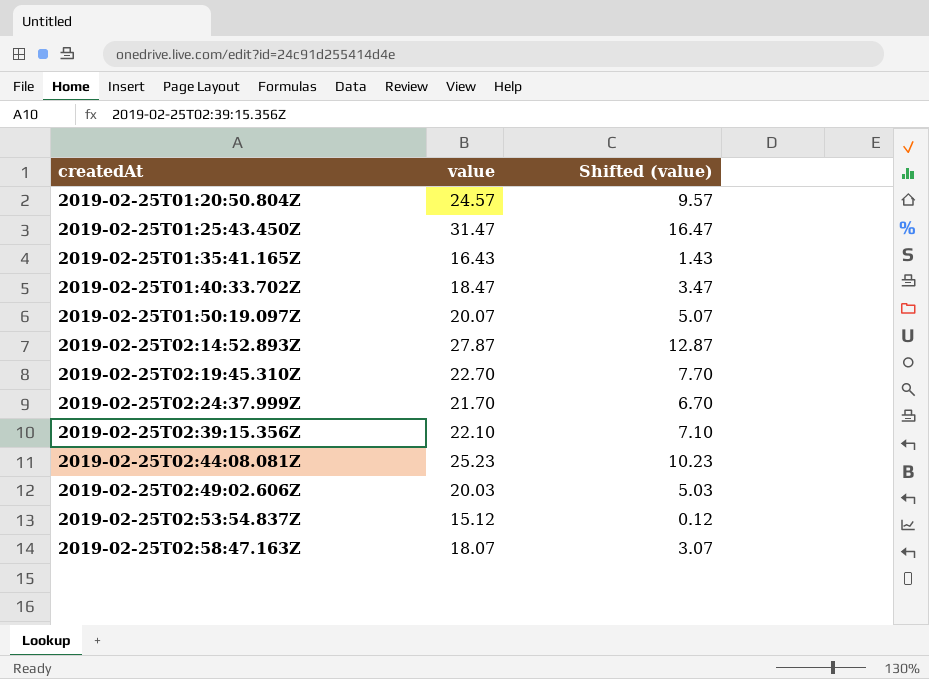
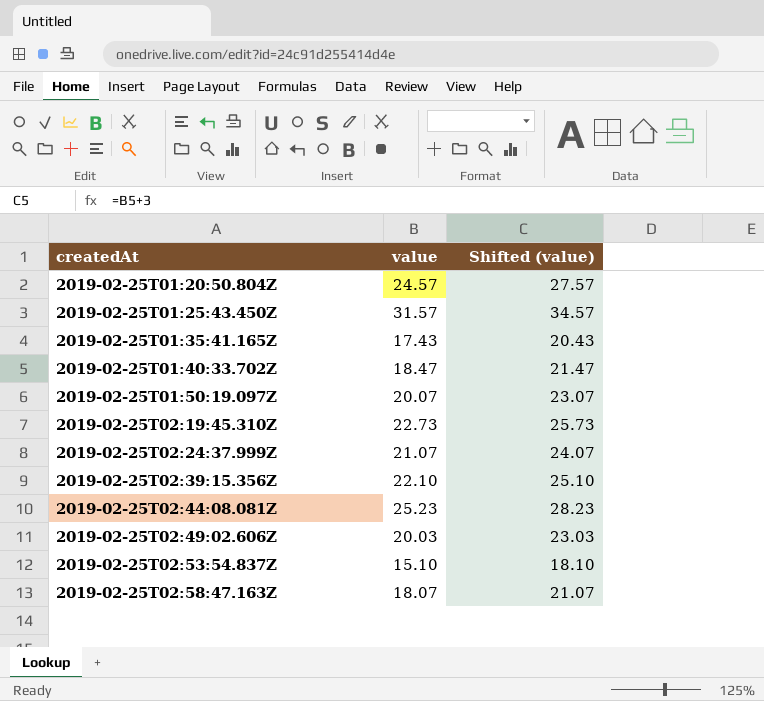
column Shifted (value) | formula: [value] - 15 -> [value] + 3
row 2019-02-25T02:14:52.893Z: 27.87 | 12.87 -> none
2019-02-25T01:25:43.450Z | value: 31.47 -> 31.57
2019-02-25T01:35:41.165Z | value: 16.43 -> 17.43
2019-02-25T02:19:45.310Z | value: 22.70 -> 22.73
2019-02-25T02:24:37.999Z | value: 21.70 -> 21.07
2019-02-25T02:53:54.837Z | value: 15.12 -> 15.10

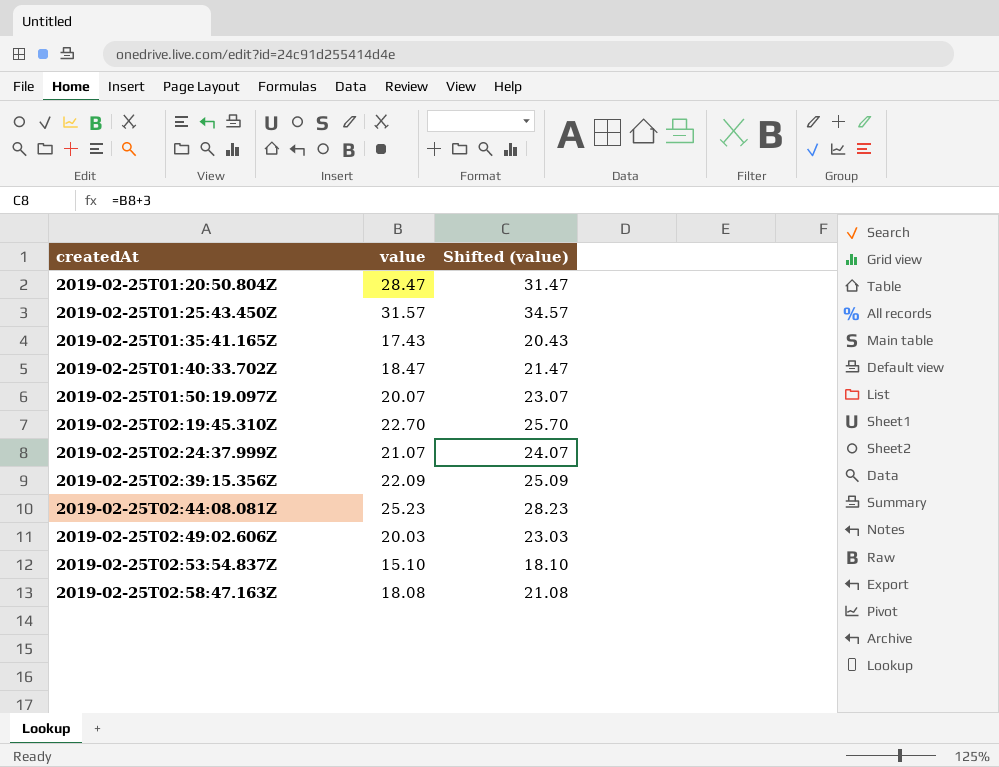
2019-02-25T01:20:50.804Z | value: 24.57 -> 28.47
2019-02-25T01:20:50.804Z | Shifted (value): 27.57 -> 31.47
2019-02-25T02:19:45.310Z | value: 22.73 -> 22.70
2019-02-25T02:19:45.310Z | Shifted (value): 25.73 -> 25.70
2019-02-25T02:39:15.356Z | value: 22.10 -> 22.09
2019-02-25T02:39:15.356Z | Shifted (value): 25.10 -> 25.09
2019-02-25T02:58:47.163Z | value: 18.07 -> 18.08
2019-02-25T02:58:47.163Z | Shifted (value): 21.07 -> 21.08

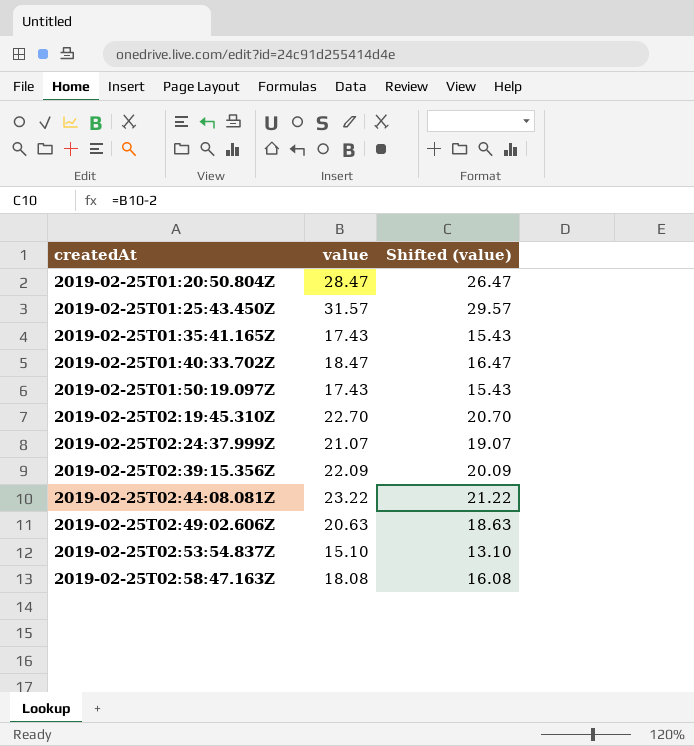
column Shifted (value) | formula: [value] + 3 -> [value] - 2
2019-02-25T01:50:19.097Z | value: 20.07 -> 17.43
2019-02-25T02:44:08.081Z | value: 25.23 -> 23.22
2019-02-25T02:49:02.606Z | value: 20.03 -> 20.63

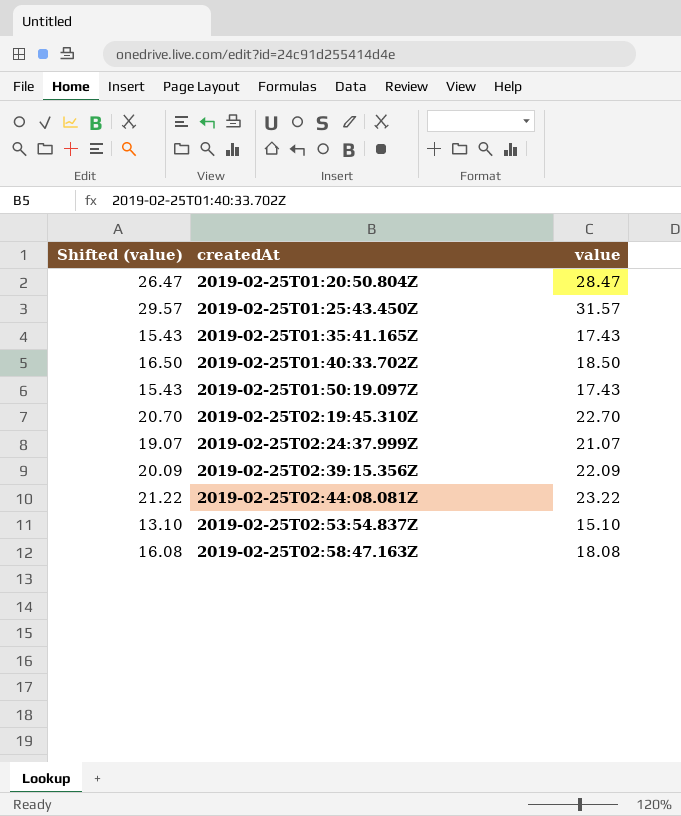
column Shifted (value) | position: 3 -> 1
row 2019-02-25T02:49:02.606Z: 20.63 | 18.63 -> none
2019-02-25T01:40:33.702Z | Shifted (value): 16.47 -> 16.50
2019-02-25T01:40:33.702Z | value: 18.47 -> 18.50

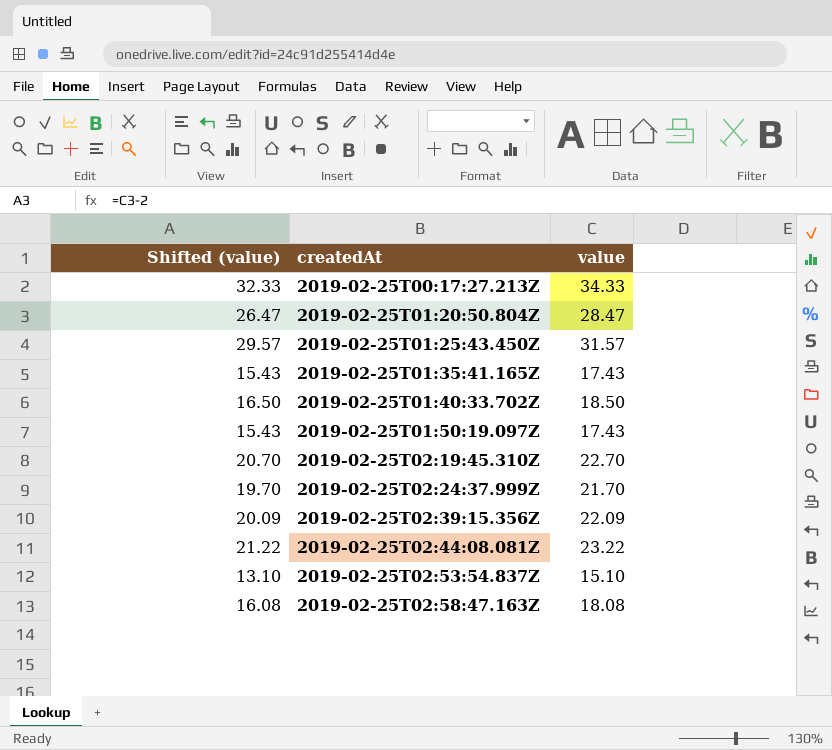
row 2019-02-25T00:17:27.213Z: none -> 32.33 | 34.33
2019-02-25T02:24:37.999Z | Shifted (value): 19.07 -> 19.70
2019-02-25T02:24:37.999Z | value: 21.07 -> 21.70

